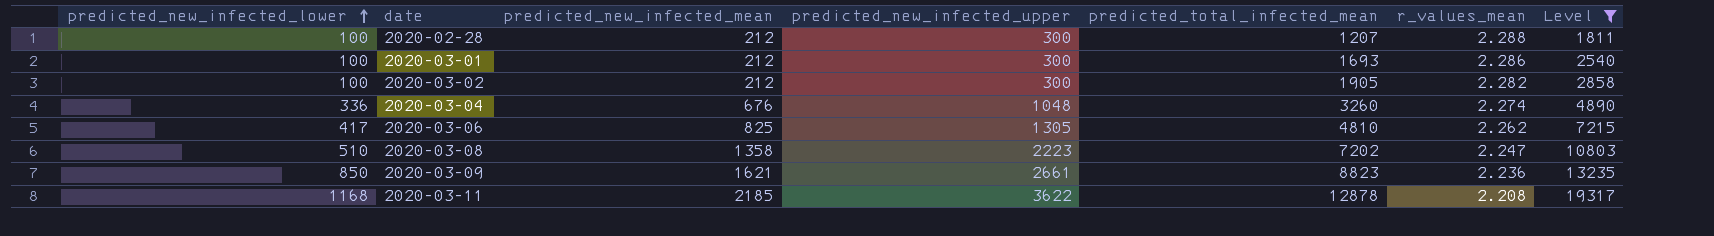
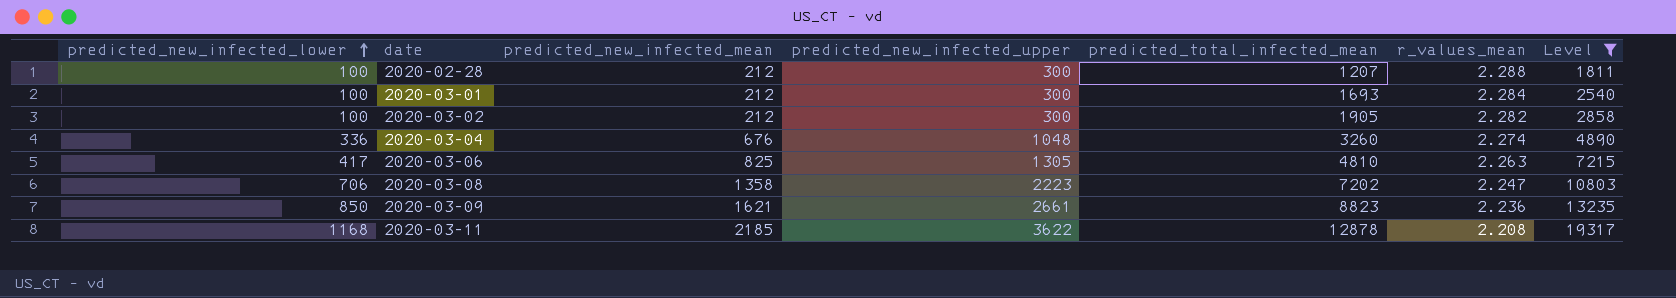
2020-03-01 | r_values_mean: 2.286 -> 2.284
2020-03-06 | r_values_mean: 2.262 -> 2.263
2020-03-08 | predicted_new_infected_lower: 510 -> 706

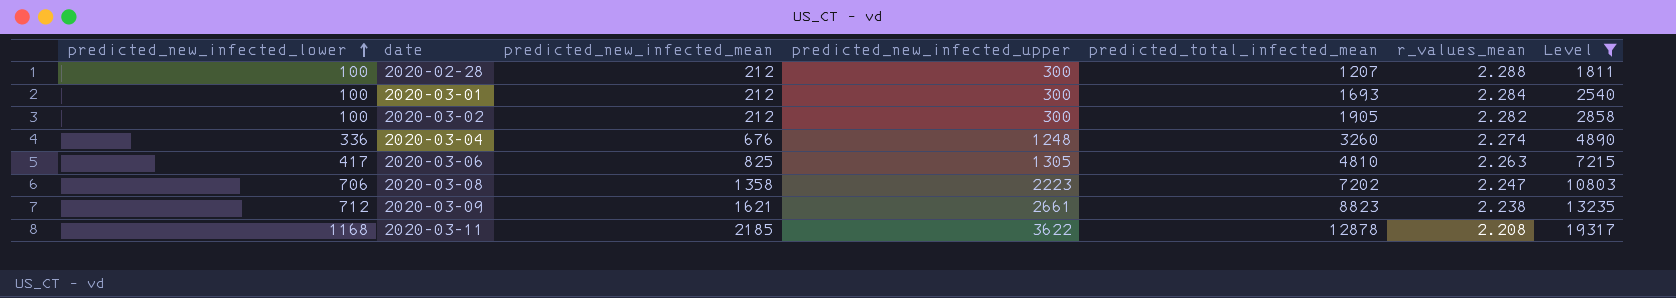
2020-03-04 | predicted_new_infected_upper: 1048 -> 1248
2020-03-09 | predicted_new_infected_lower: 850 -> 712
2020-03-09 | r_values_mean: 2.236 -> 2.238

